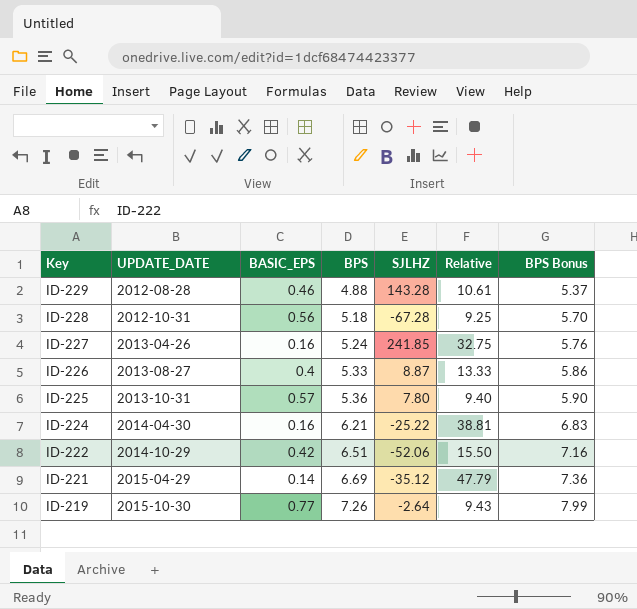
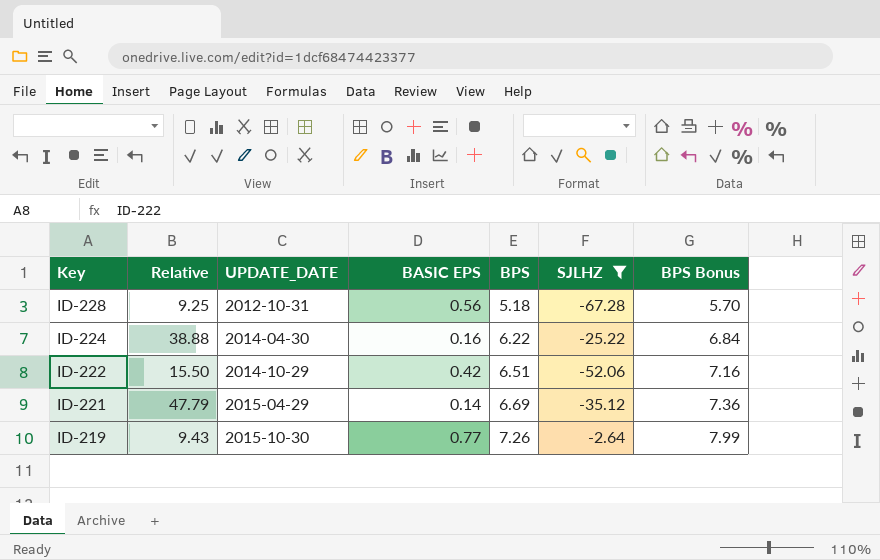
filter: none -> SJLHZ <= -2.64
column Relative | position: 6 -> 2
column name: BASIC_EPS -> BASIC EPS
ID-224 | Relative: 38.81 -> 38.88
ID-224 | BPS: 6.21 -> 6.22
ID-224 | BPS Bonus: 6.83 -> 6.84

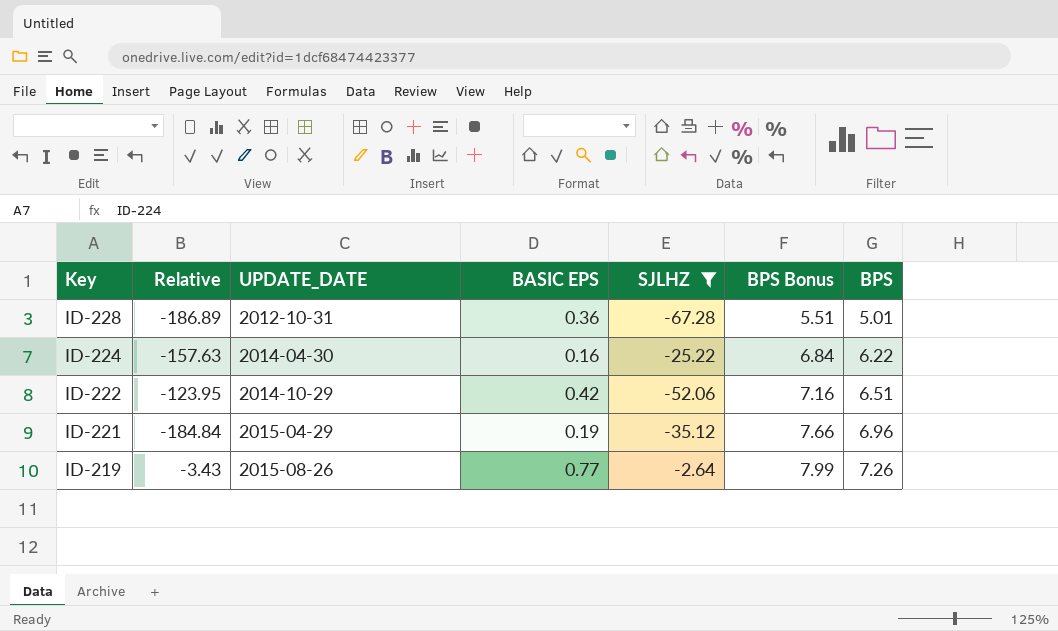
column Relative | formula: [BPS] / [BASIC EPS] -> [SJLHZ] / [BASIC EPS]
column BPS | position: 5 -> 7
ID-228 | BASIC EPS: 0.56 -> 0.36
ID-228 | BPS Bonus: 5.70 -> 5.51
ID-228 | BPS: 5.18 -> 5.01
ID-221 | BASIC EPS: 0.14 -> 0.19
ID-221 | BPS Bonus: 7.36 -> 7.66
ID-221 | BPS: 6.69 -> 6.96
ID-219 | UPDATE_DATE: 2015-10-30 -> 2015-08-26

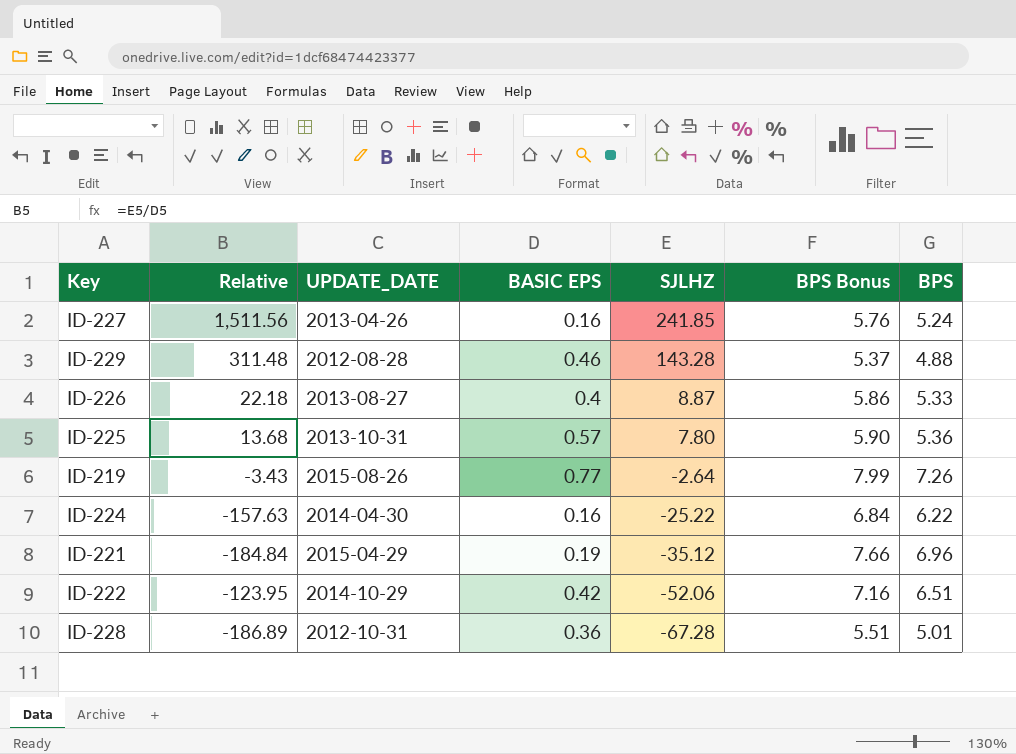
filter: SJLHZ <= -2.64 -> none
row order: Key descending -> SJLHZ descending

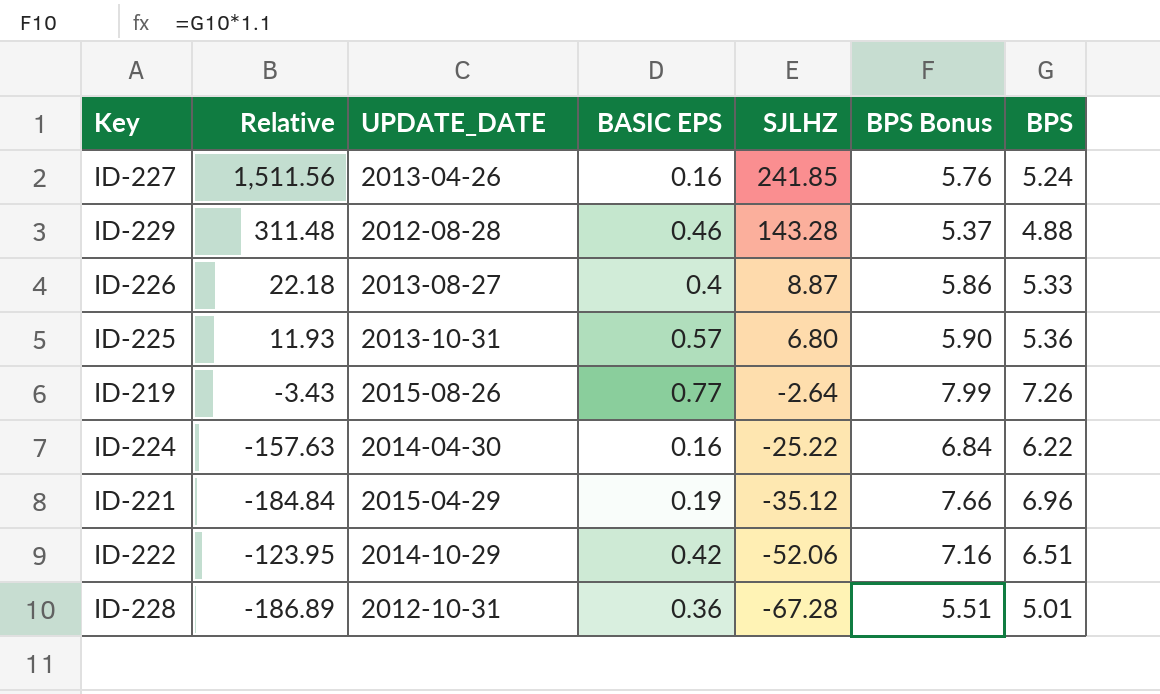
ID-225 | Relative: 13.68 -> 11.93
ID-225 | SJLHZ: 7.80 -> 6.80

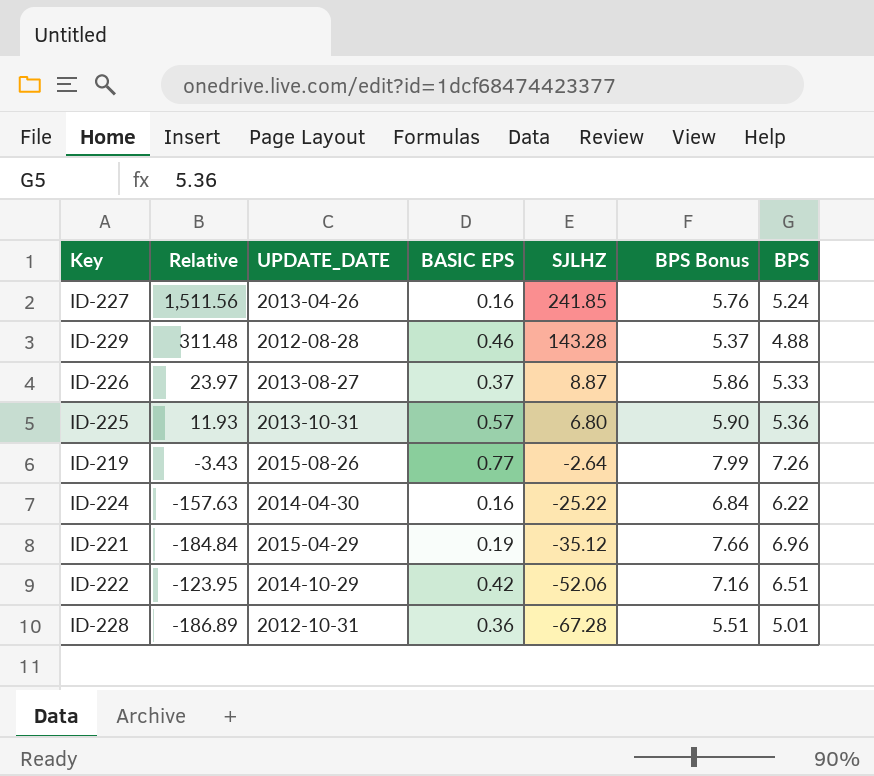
ID-226 | Relative: 22.18 -> 23.97
ID-226 | BASIC EPS: 0.4 -> 0.37

